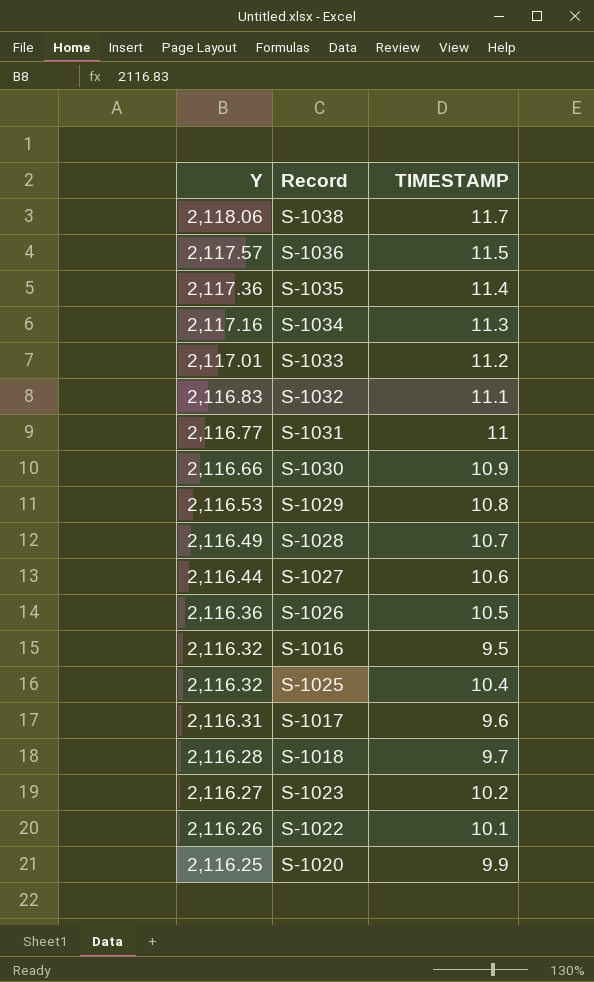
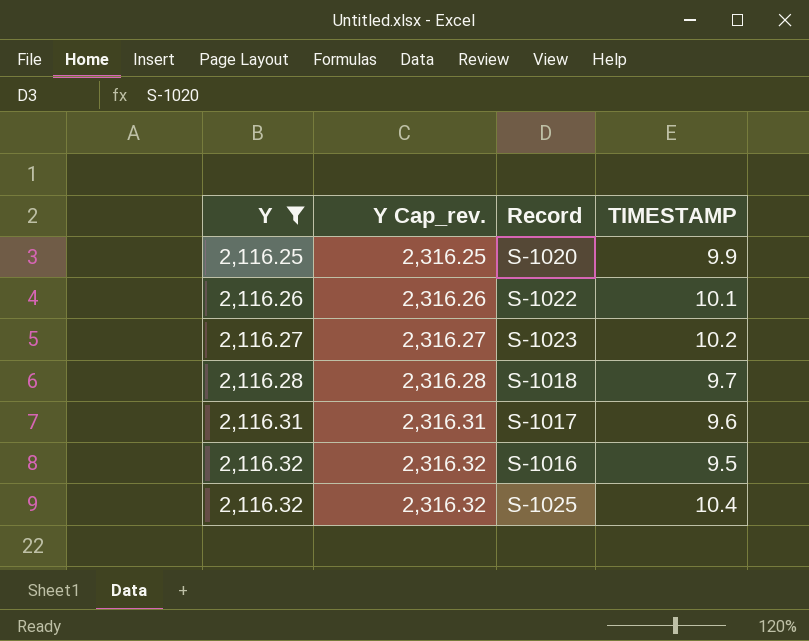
filter: none -> Y <= 2,116.32
row order: Y descending -> Y ascending
column Y Cap_rev. | formula: none -> [Y] + 200

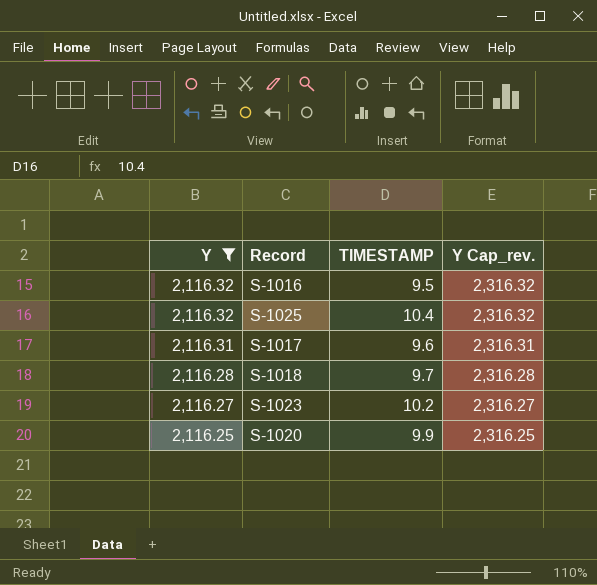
row order: Y ascending -> Y descending
column Y Cap_rev. | position: 2 -> 4
row S-1022: 2,116.26 | 2,316.26 | 10.1 -> none

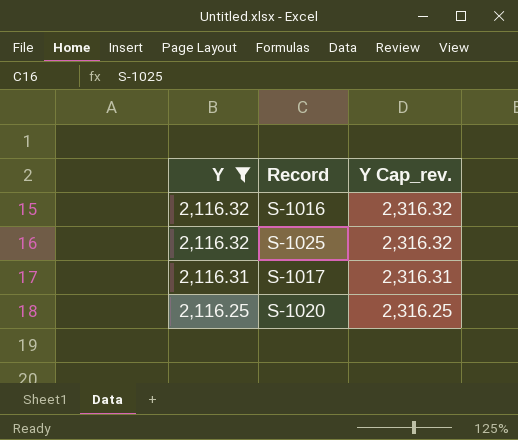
column TIMESTAMP | position: 3 -> none
row S-1018: 2,116.28 | 9.7 | 2,316.28 -> none
row S-1023: 2,116.27 | 10.2 | 2,316.27 -> none

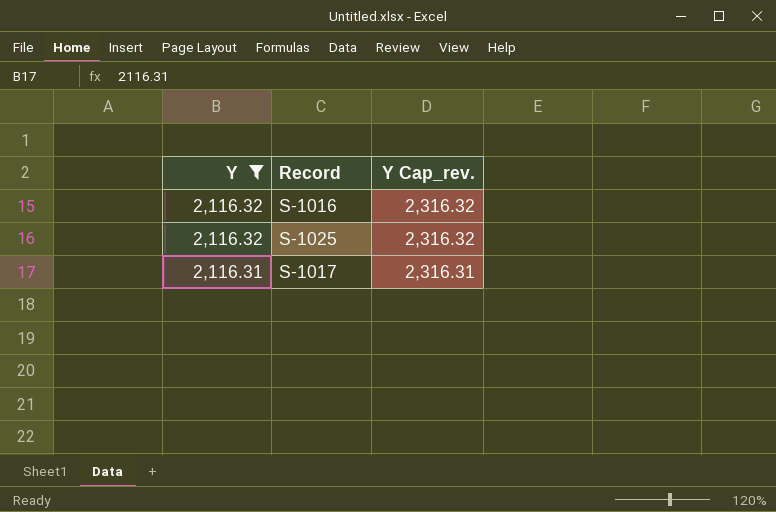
row S-1020: 2,116.25 | 2,316.25 -> none

